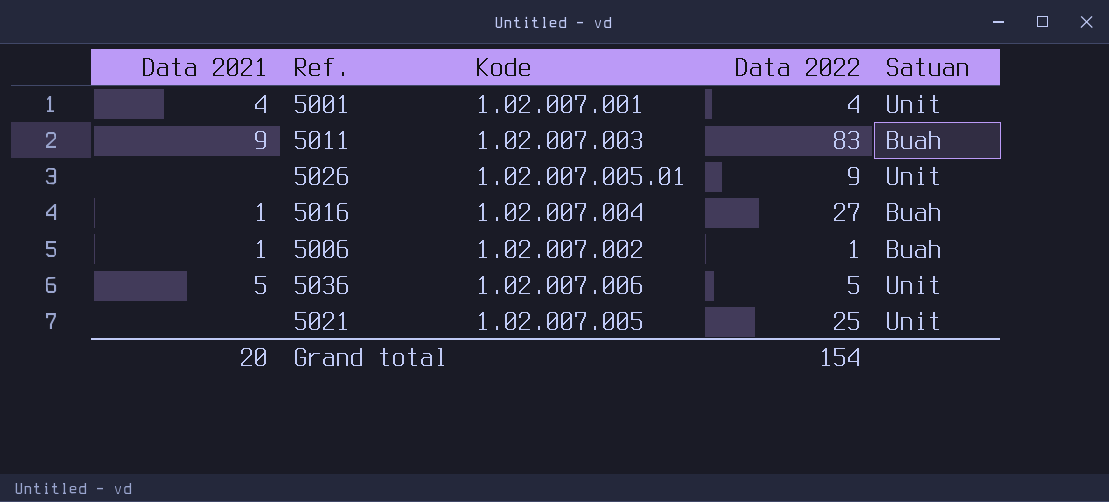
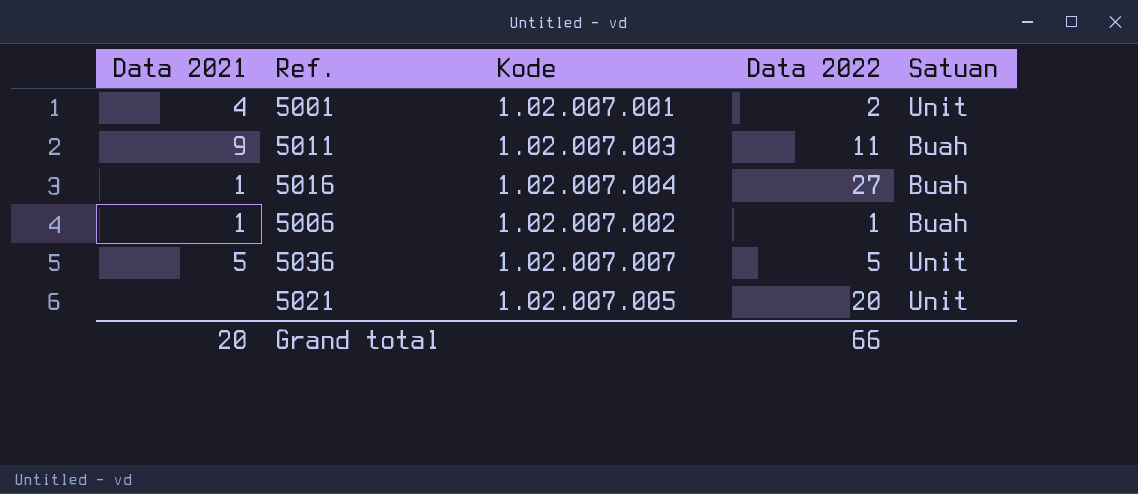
row 5026: none | 1.02.007.005.01 | 9 | Unit -> none
5001 | Data 2022: 4 -> 2
5011 | Data 2022: 83 -> 11
5036 | Kode: 1.02.007.006 -> 1.02.007.007
5021 | Data 2022: 25 -> 20
Grand total | Data 2022: 154 -> 66

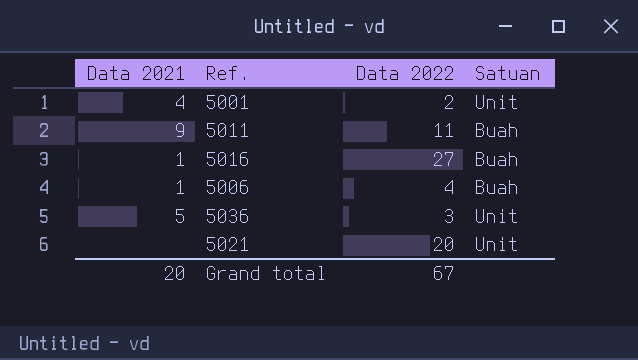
column Kode | position: 3 -> none
5006 | Data 2022: 1 -> 4
5036 | Data 2022: 5 -> 3
Grand total | Data 2022: 66 -> 67

